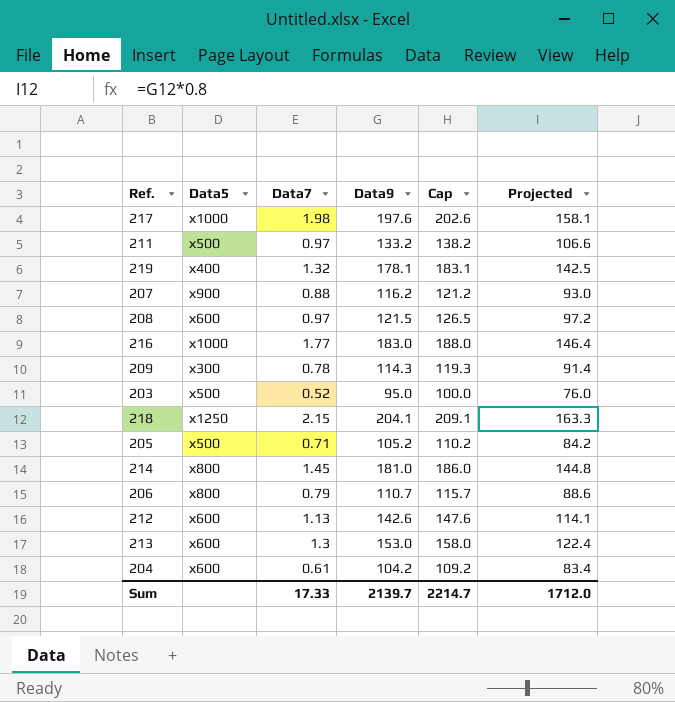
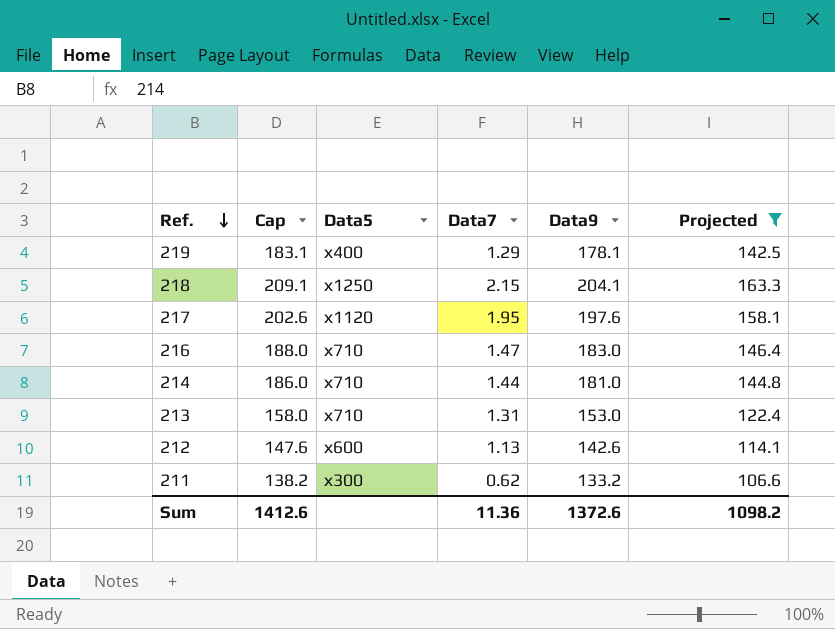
filter: none -> Projected >= 106.6
row order: none -> Ref. descending
column Cap | position: 5 -> 2
219 | Data7: 1.32 -> 1.29
217 | Data5: х1000 -> х1120
217 | Data7: 1.98 -> 1.95
216 | Data5: х1000 -> х710
216 | Data7: 1.77 -> 1.47
214 | Data5: х800 -> х710
214 | Data7: 1.45 -> 1.44
213 | Data5: х600 -> х710
213 | Data7: 1.3 -> 1.31
211 | Data5: х500 -> х300
211 | Data7: 0.97 -> 0.62
Sum | Cap: 2214.7 -> 1412.6
Sum | Data7: 17.33 -> 11.36
Sum | Data9: 2139.7 -> 1372.6
Sum | Projected: 1712.0 -> 1098.2

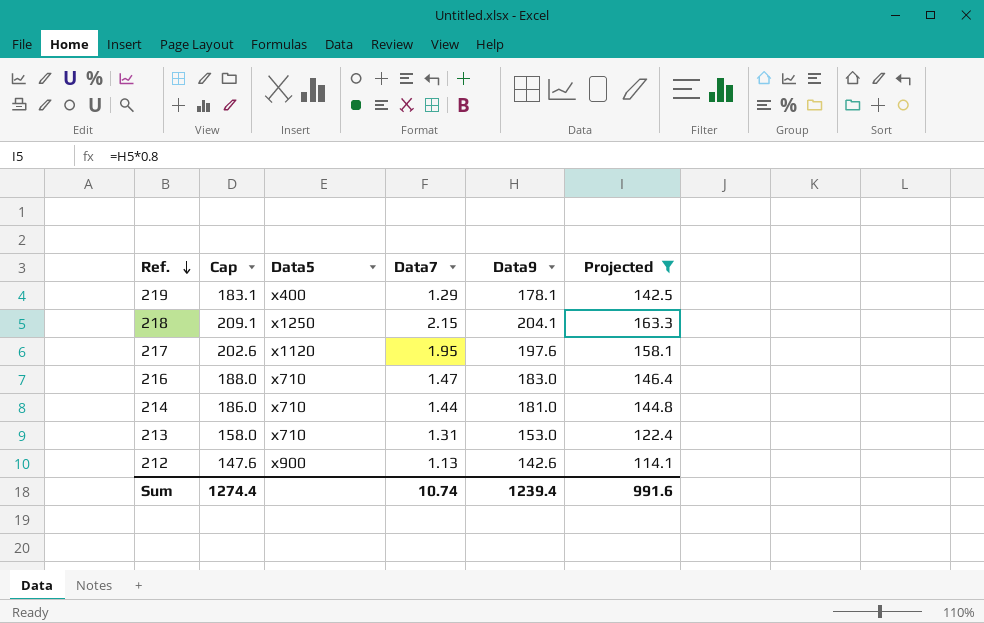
row 211: 138.2 | х300 | 0.62 | 133.2 | 106.6 -> none
212 | Data5: х600 -> х900
Sum | Cap: 1412.6 -> 1274.4
Sum | Data7: 11.36 -> 10.74
Sum | Data9: 1372.6 -> 1239.4
Sum | Projected: 1098.2 -> 991.6

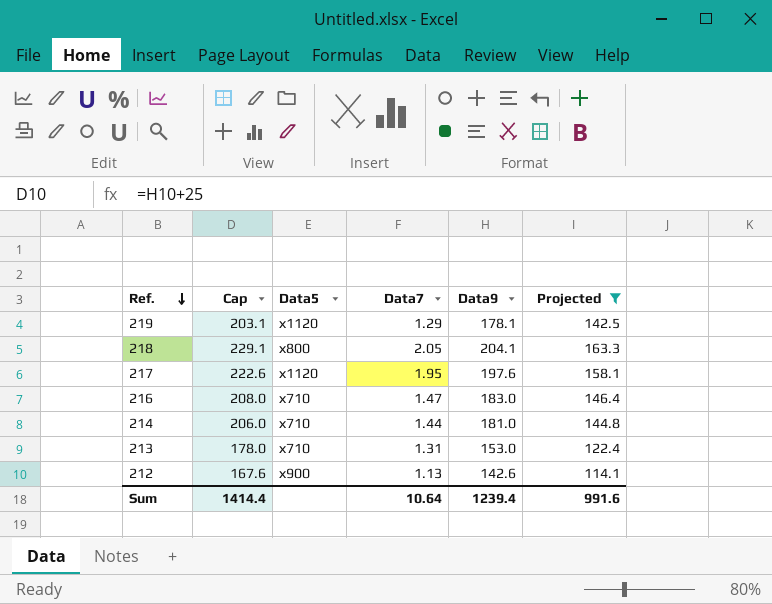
column Cap | formula: [Data9] + 5 -> [Data9] + 25
219 | Data5: х400 -> х1120
218 | Data5: х1250 -> х800
218 | Data7: 2.15 -> 2.05
Sum | Cap: 1274.4 -> 1414.4
Sum | Data7: 10.74 -> 10.64

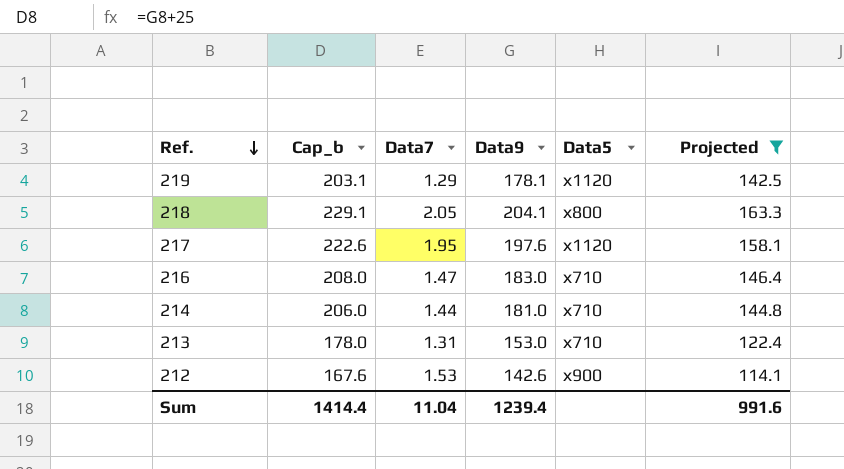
column name: Cap -> Cap_b
column Data5 | position: 3 -> 5
212 | Data7: 1.13 -> 1.53
Sum | Data7: 10.64 -> 11.04

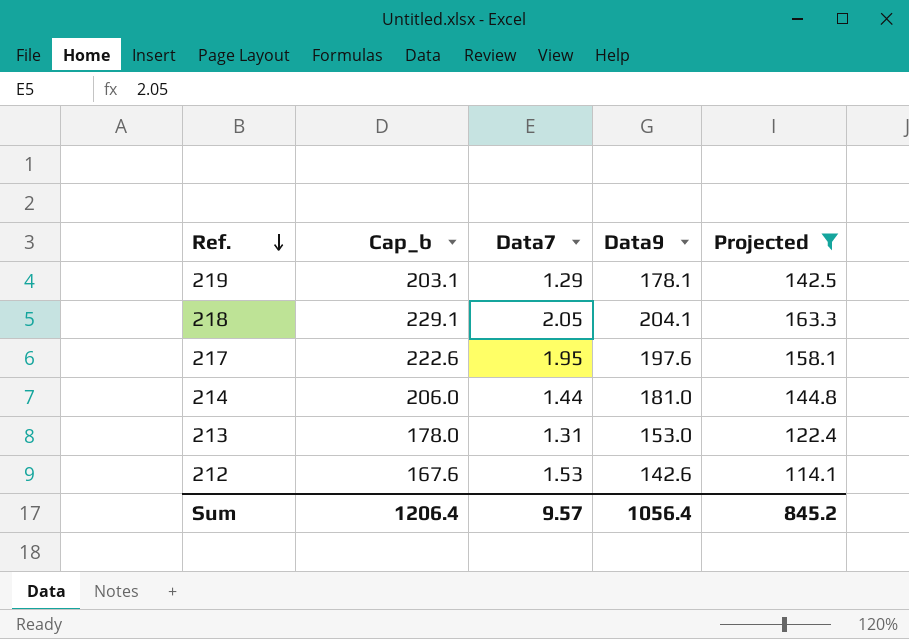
column Data5 | position: 5 -> none
row 216: 208.0 | 1.47 | 183.0 | х710 | 146.4 -> none
Sum | Cap_b: 1414.4 -> 1206.4
Sum | Data7: 11.04 -> 9.57
Sum | Data9: 1239.4 -> 1056.4
Sum | Projected: 991.6 -> 845.2

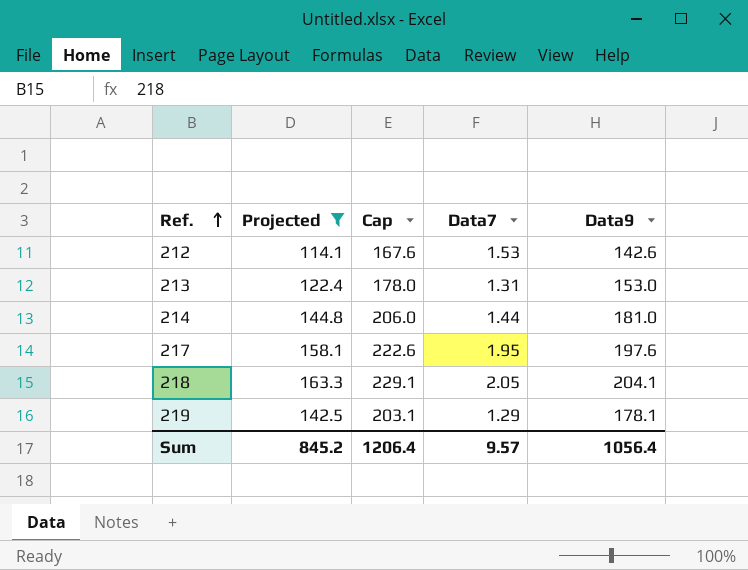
row order: Ref. descending -> Ref. ascending
column Projected | position: 5 -> 2
column name: Cap_b -> Cap

